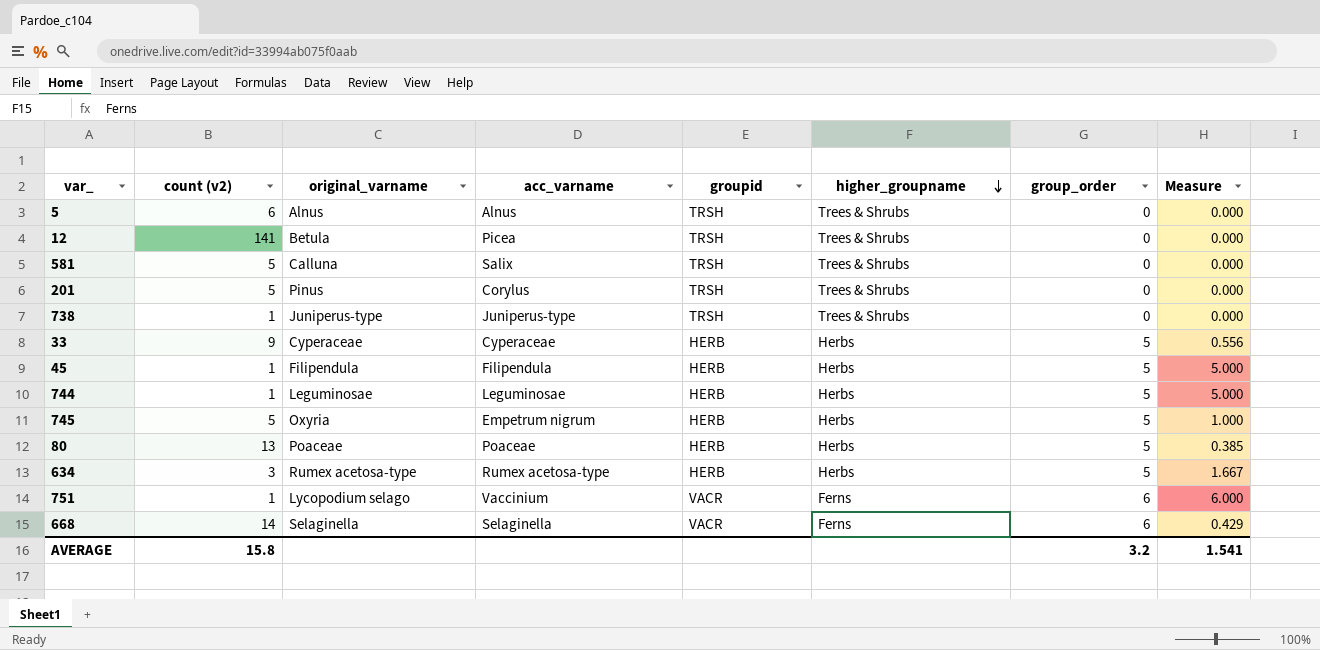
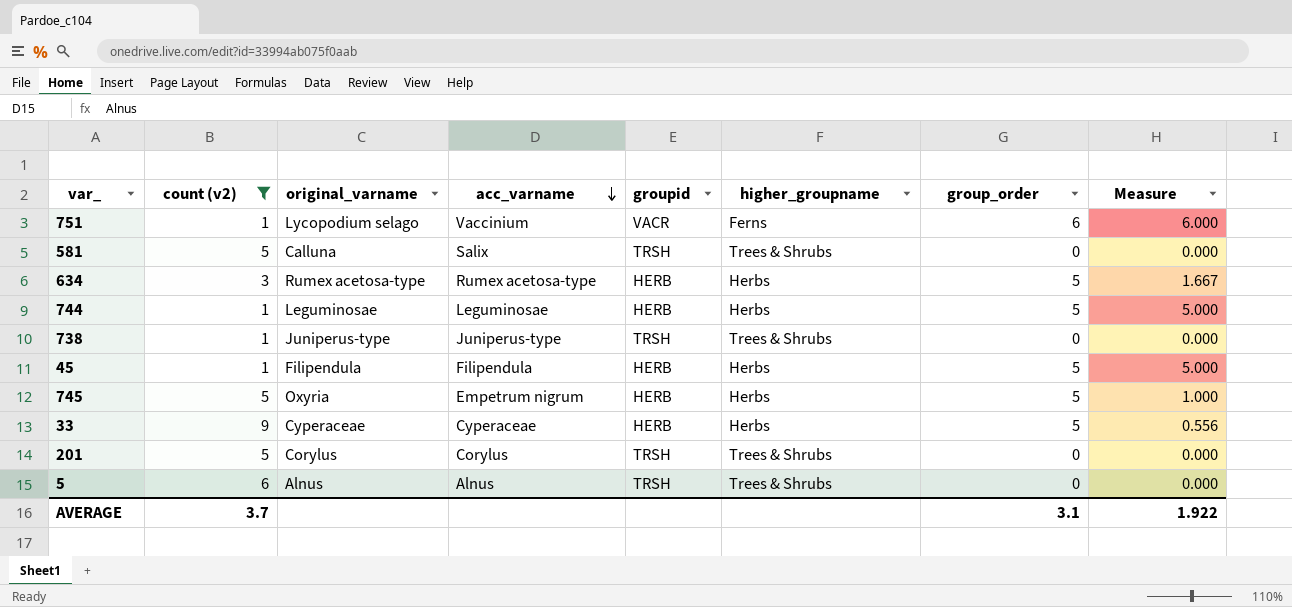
filter: none -> count (v2) <= 9
row order: higher_groupname descending -> acc_varname descending
201 | original_varname: Pinus -> Corylus
AVERAGE | count (v2): 15.8 -> 3.7
AVERAGE | group_order: 3.2 -> 3.1
AVERAGE | Measure: 1.541 -> 1.922

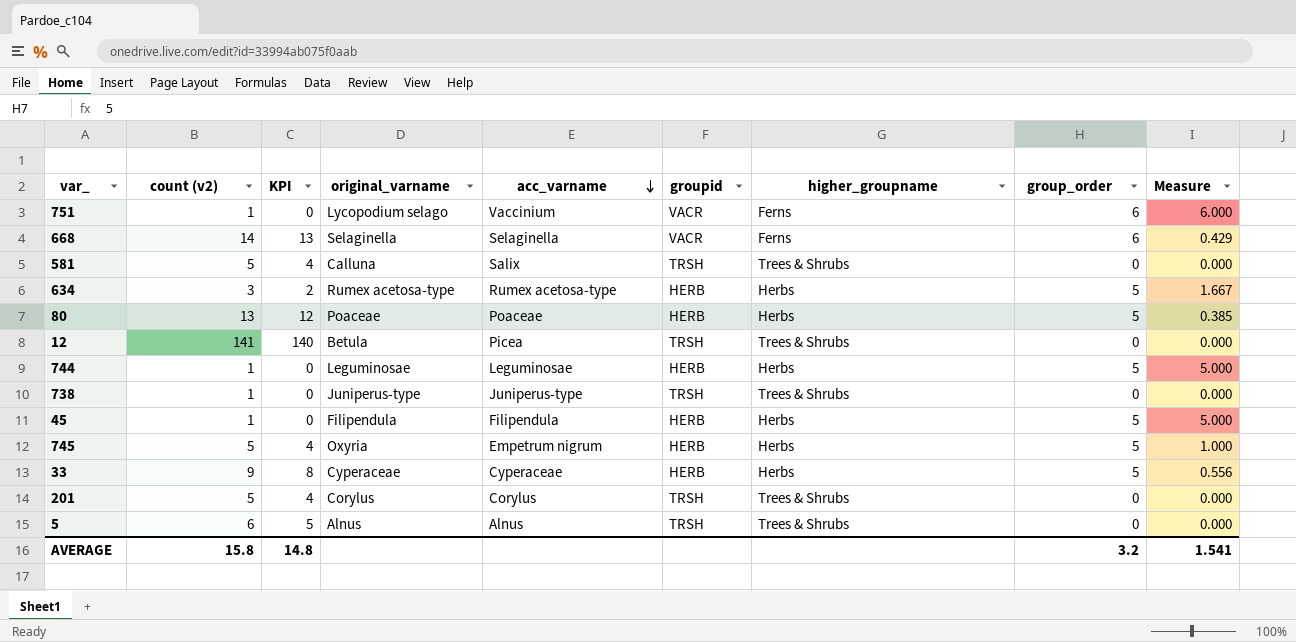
filter: count (v2) <= 9 -> none
column KPI | formula: none -> [count (v2)] - 1
AVERAGE | count (v2): 3.7 -> 15.8
AVERAGE | group_order: 3.1 -> 3.2
AVERAGE | Measure: 1.922 -> 1.541

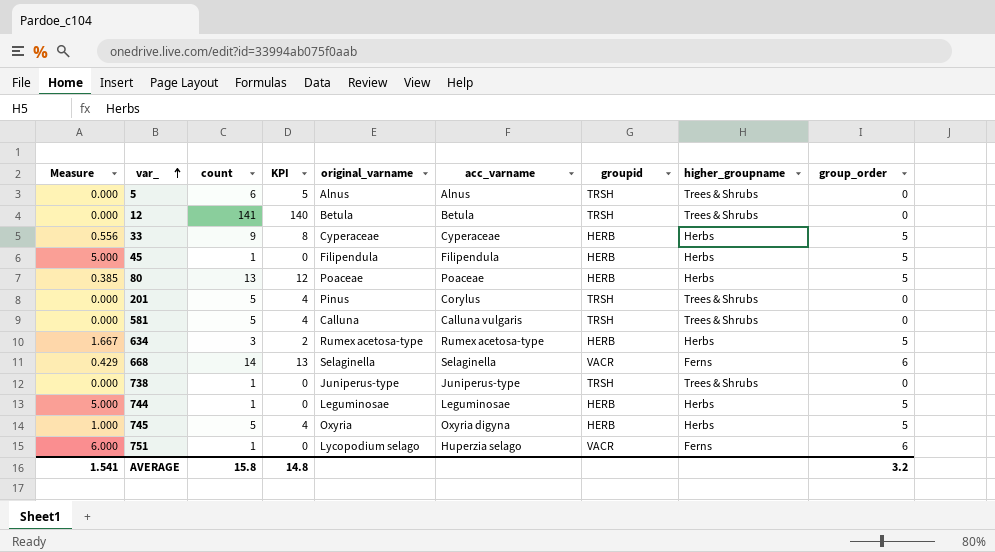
row order: acc_varname descending -> var_ ascending
column Measure | position: 9 -> 1
column name: count (v2) -> count
12 | acc_varname: Picea -> Betula
201 | original_varname: Corylus -> Pinus
581 | acc_varname: Salix -> Calluna vulgaris
745 | acc_varname: Empetrum nigrum -> Oxyria digyna
751 | acc_varname: Vaccinium -> Huperzia selago

